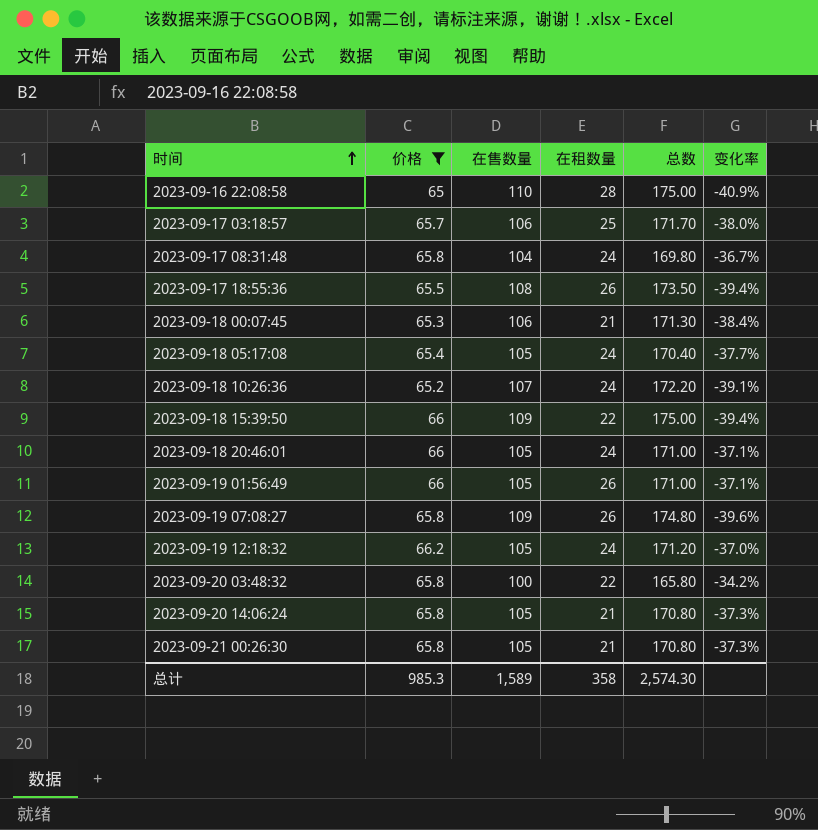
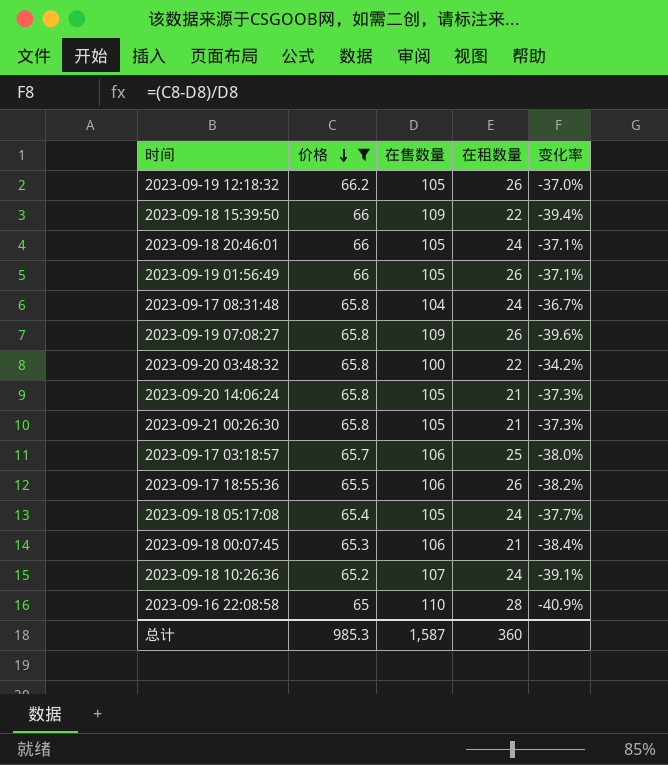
row order: 时间 ascending -> 价格 descending
column 总数 | formula: [价格] + [在售数量] -> none
2023-09-19 12:18:32 | 在租数量: 24 -> 26
2023-09-17 18:55:36 | 在售数量: 108 -> 106
2023-09-17 18:55:36 | 变化率: -39.4% -> -38.2%
总计 | 在售数量: 1,589 -> 1,587
总计 | 在租数量: 358 -> 360

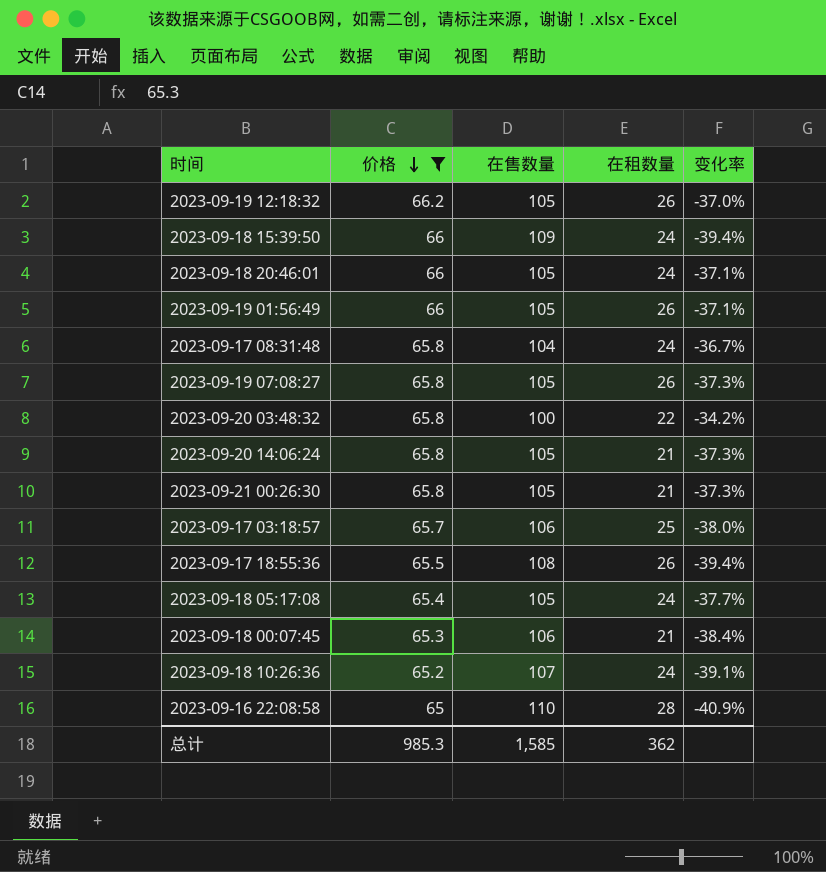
2023-09-18 15:39:50 | 在租数量: 22 -> 24
2023-09-19 07:08:27 | 在售数量: 109 -> 105
2023-09-19 07:08:27 | 变化率: -39.6% -> -37.3%
2023-09-17 18:55:36 | 在售数量: 106 -> 108
2023-09-17 18:55:36 | 变化率: -38.2% -> -39.4%
总计 | 在售数量: 1,587 -> 1,585
总计 | 在租数量: 360 -> 362

